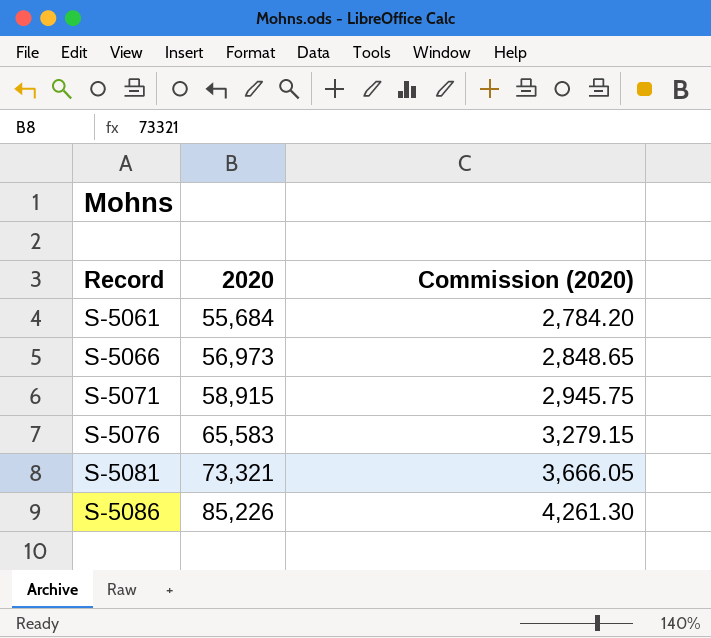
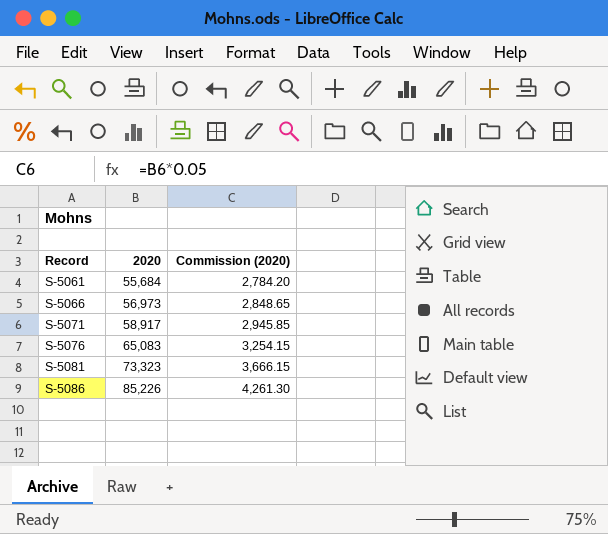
S-5071 | 2020: 58,915 -> 58,917
S-5071 | Commission (2020): 2,945.75 -> 2,945.85
S-5076 | 2020: 65,583 -> 65,083
S-5076 | Commission (2020): 3,279.15 -> 3,254.15
S-5081 | 2020: 73,321 -> 73,323
S-5081 | Commission (2020): 3,666.05 -> 3,666.15

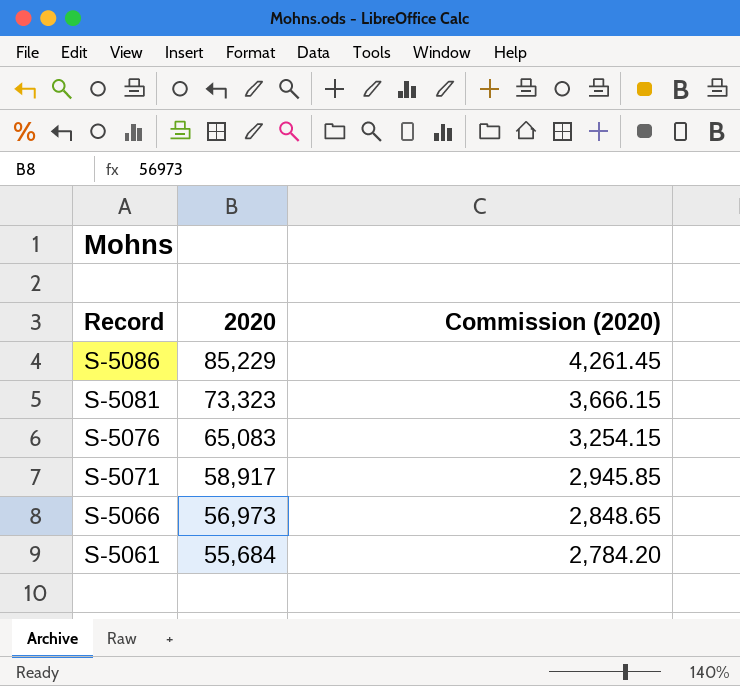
row order: Record ascending -> Record descending
S-5086 | 2020: 85,226 -> 85,229
S-5086 | Commission (2020): 4,261.30 -> 4,261.45

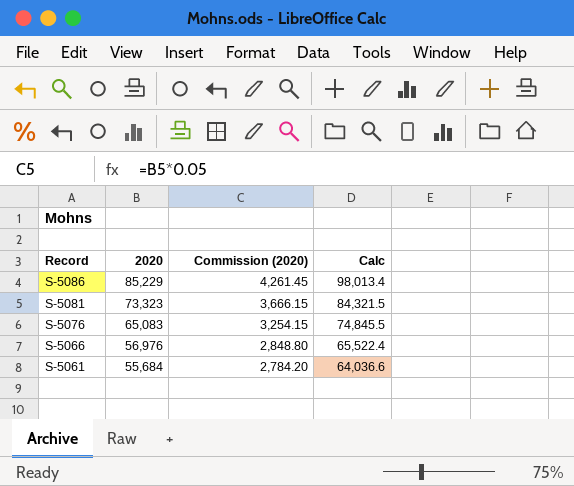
column Calc | formula: none -> [2020] * 1.15
row S-5071: 58,917 | 2,945.85 -> none
S-5066 | 2020: 56,973 -> 56,976
S-5066 | Commission (2020): 2,848.65 -> 2,848.80

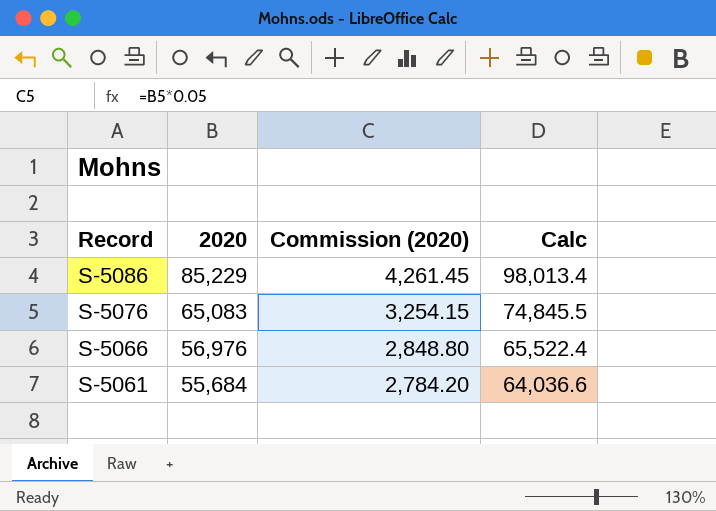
row S-5081: 73,323 | 3,666.15 | 84,321.5 -> none

